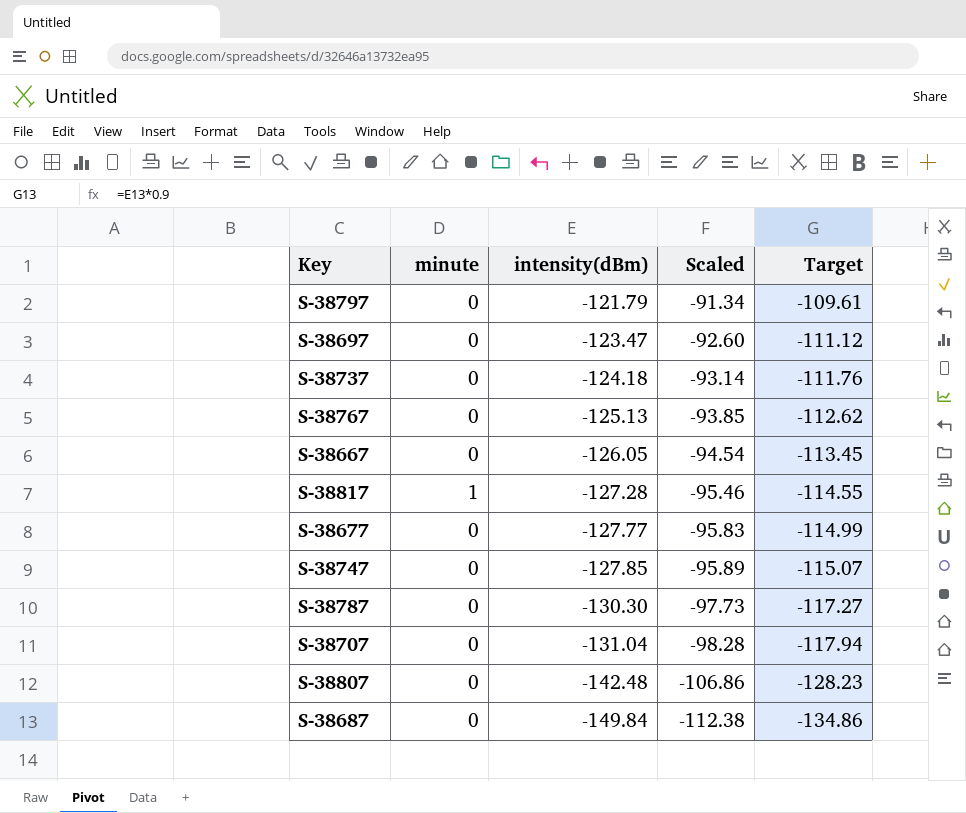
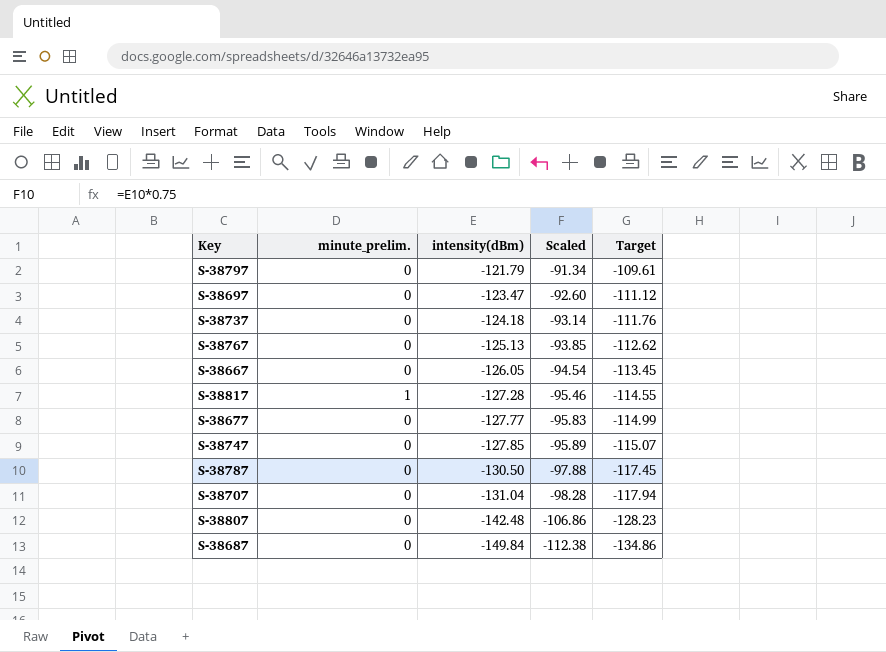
column name: minute -> minute_prelim.
S-38787 | intensity(dBm): -130.30 -> -130.50
S-38787 | Scaled: -97.73 -> -97.88
S-38787 | Target: -117.27 -> -117.45

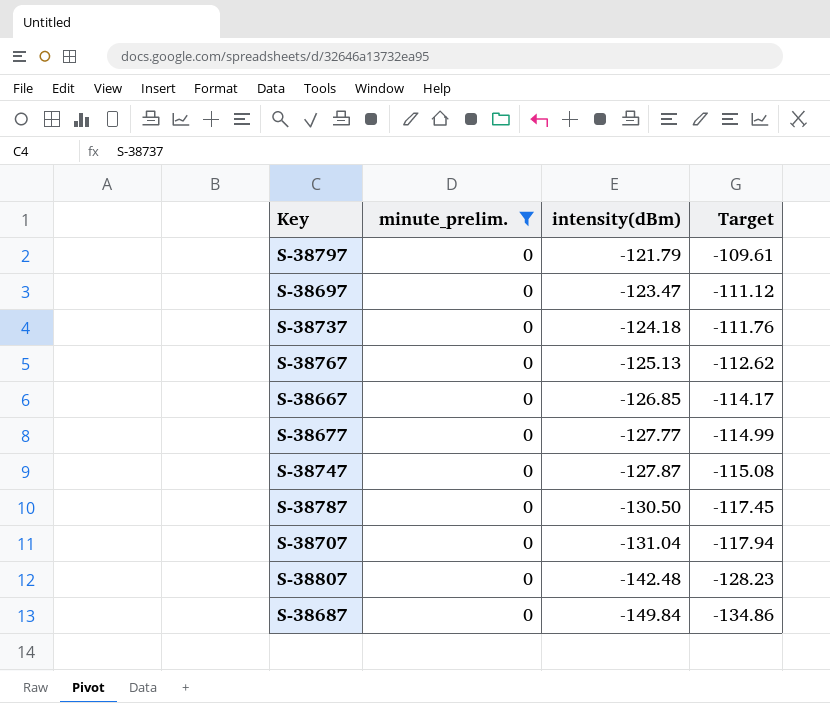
filter: none -> minute_prelim. = 0
column Scaled | formula: [intensity(dBm)] * 0.75 -> none
S-38667 | intensity(dBm): -126.05 -> -126.85
S-38667 | Target: -113.45 -> -114.17
S-38747 | intensity(dBm): -127.85 -> -127.87
S-38747 | Target: -115.07 -> -115.08

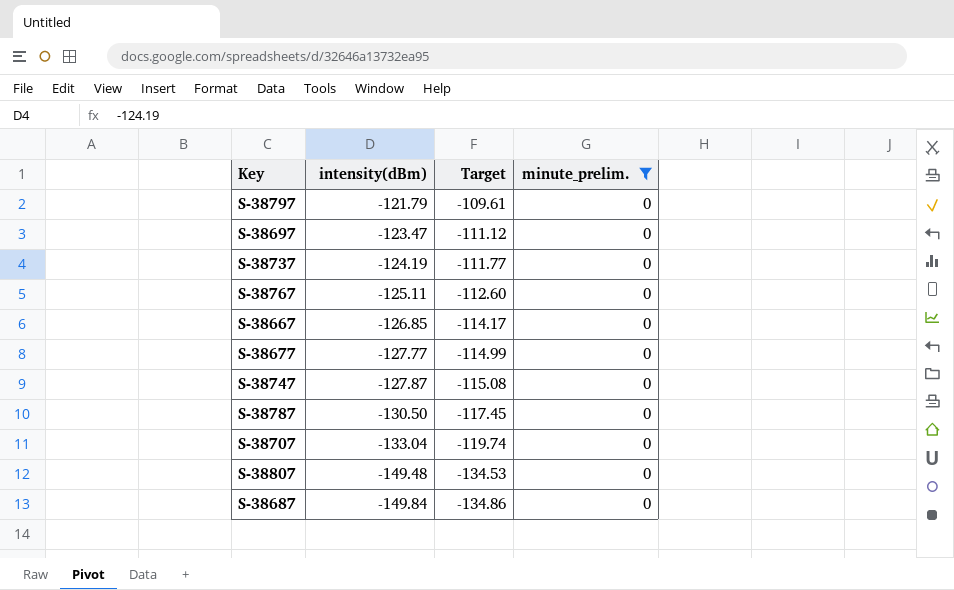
column minute_prelim. | position: 2 -> 4
S-38737 | intensity(dBm): -124.18 -> -124.19
S-38737 | Target: -111.76 -> -111.77
S-38767 | intensity(dBm): -125.13 -> -125.11
S-38767 | Target: -112.62 -> -112.60
S-38707 | intensity(dBm): -131.04 -> -133.04
S-38707 | Target: -117.94 -> -119.74
S-38807 | intensity(dBm): -142.48 -> -149.48
S-38807 | Target: -128.23 -> -134.53

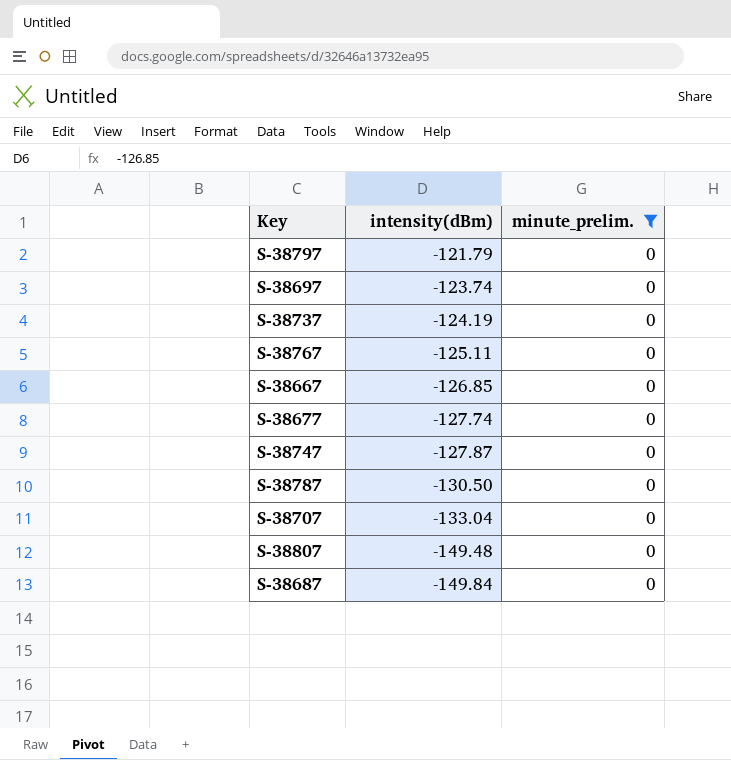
column Target | formula: [intensity(dBm)] * 0.9 -> none
S-38697 | intensity(dBm): -123.47 -> -123.74
S-38677 | intensity(dBm): -127.77 -> -127.74

